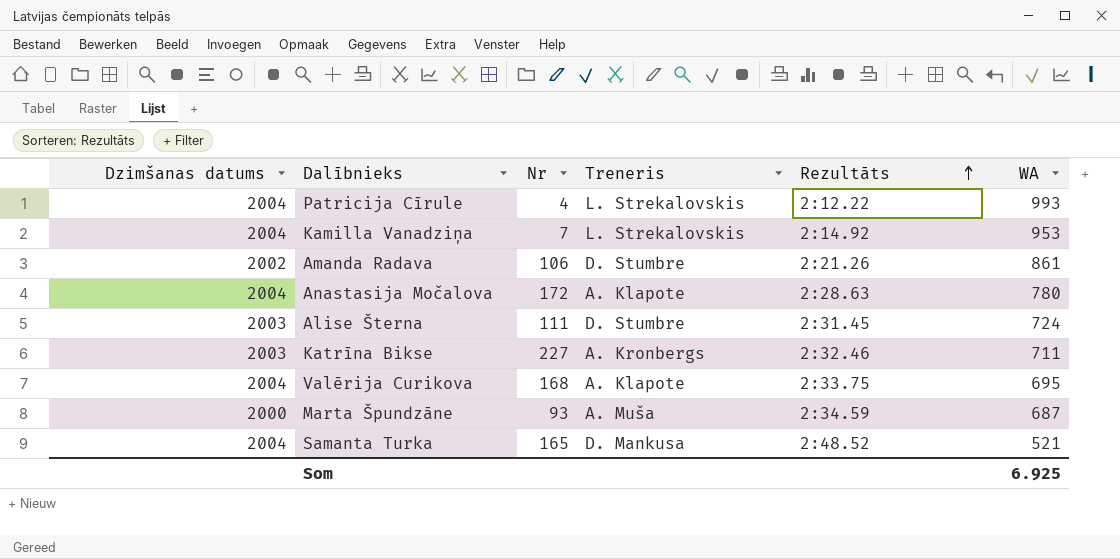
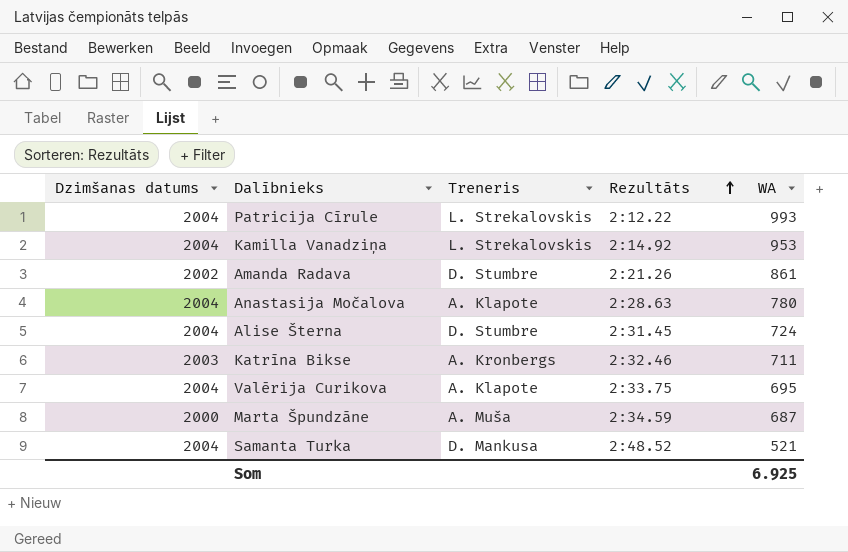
column Nr | position: 3 -> none
Alise Šterna | Dzimšanas datums: 2003 -> 2004

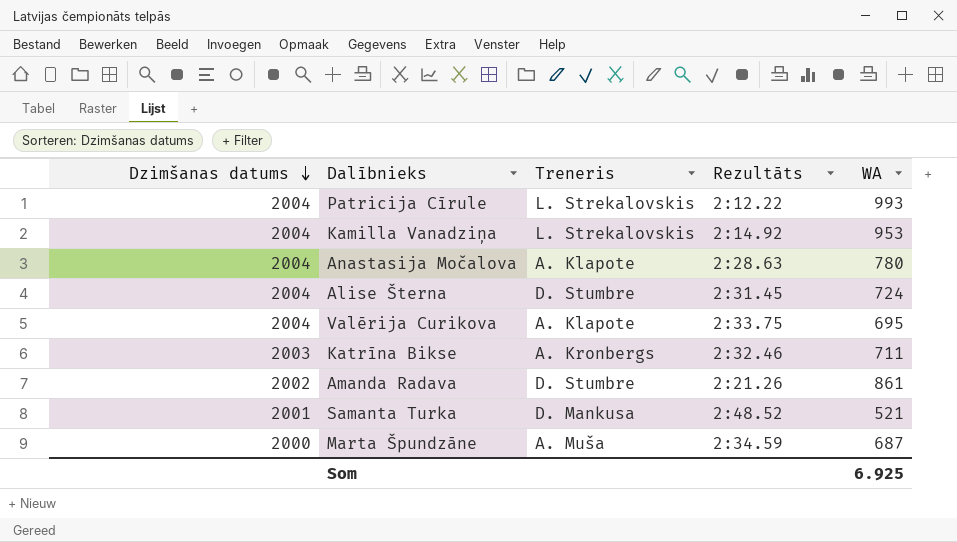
row order: Rezultāts ascending -> Dzimšanas datums descending
Samanta Turka | Dzimšanas datums: 2004 -> 2001

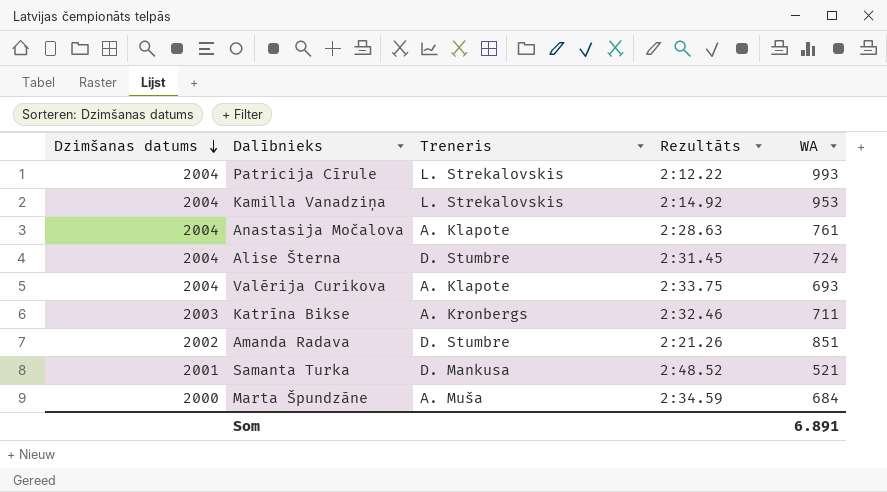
Anastasija Močalova | WA: 780 -> 761
Valērija Curikova | WA: 695 -> 693
Amanda Radava | WA: 861 -> 851
Marta Špundzāne | WA: 687 -> 684
Som | WA: 6.925 -> 6.891

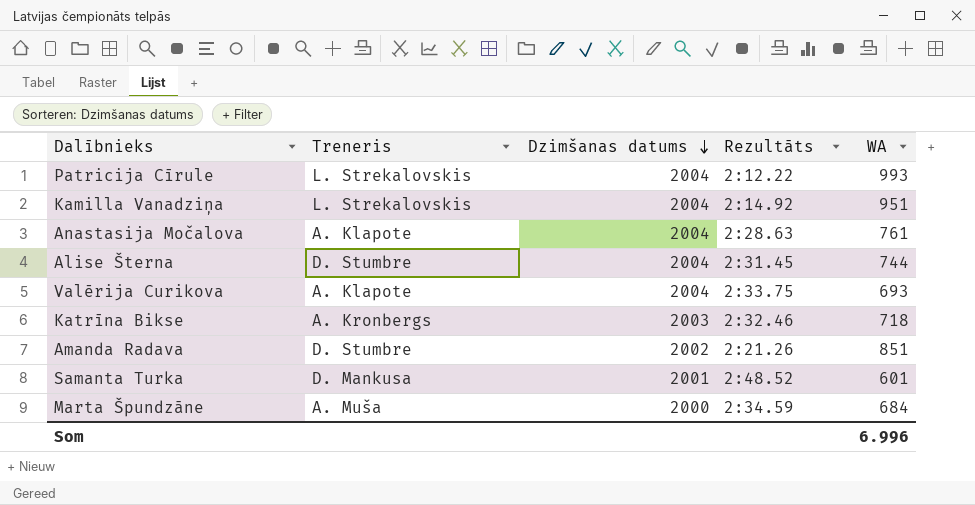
column Dzimšanas datums | position: 1 -> 3
Kamilla Vanadziņa | WA: 953 -> 951
Alise Šterna | WA: 724 -> 744
Katrīna Bikse | WA: 711 -> 718
Samanta Turka | WA: 521 -> 601
Som | WA: 6.891 -> 6.996

